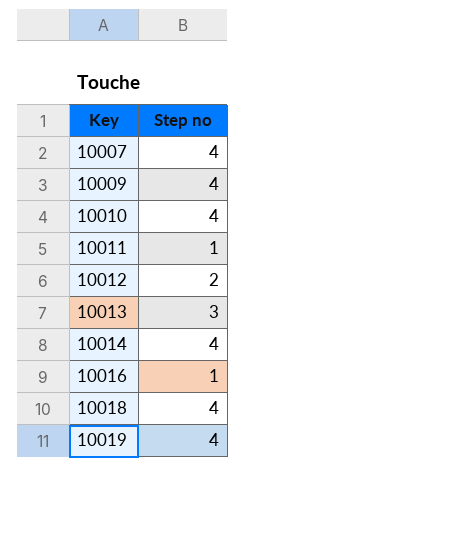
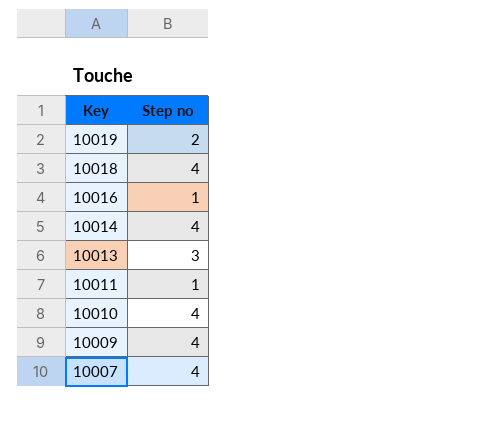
row order: Key ascending -> Key descending
row 10012: 2 -> none
10019 | Step no: 4 -> 2

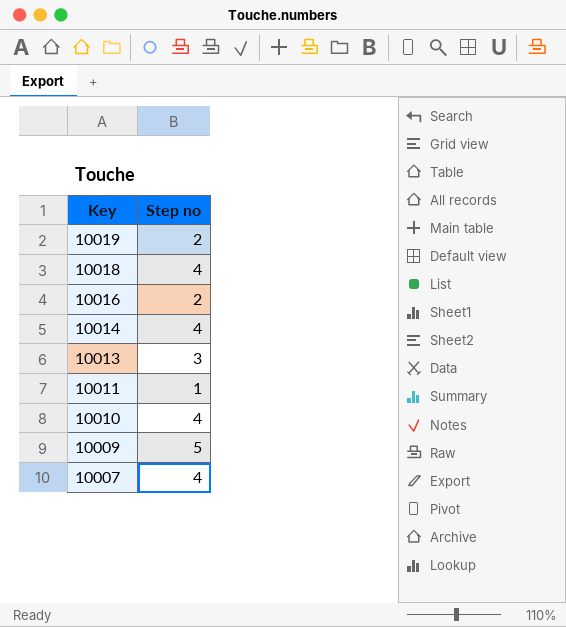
10016 | Step no: 1 -> 2
10009 | Step no: 4 -> 5

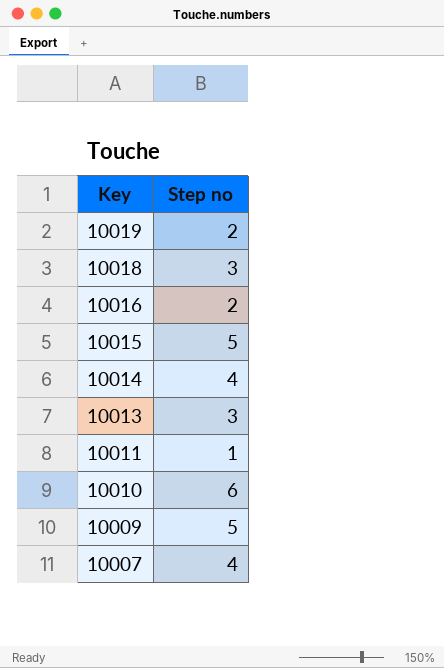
10018 | Step no: 4 -> 3
row 10015: none -> 5
10010 | Step no: 4 -> 6

